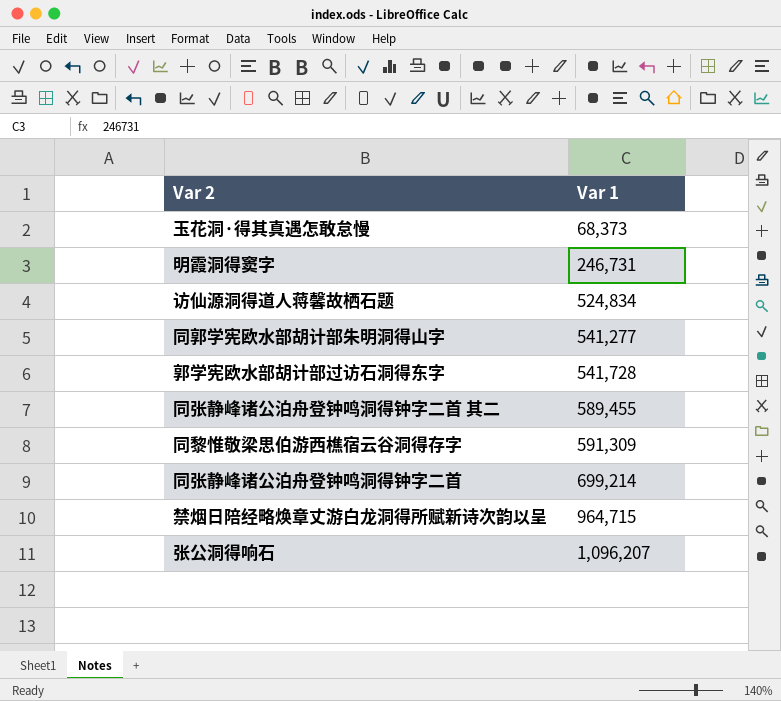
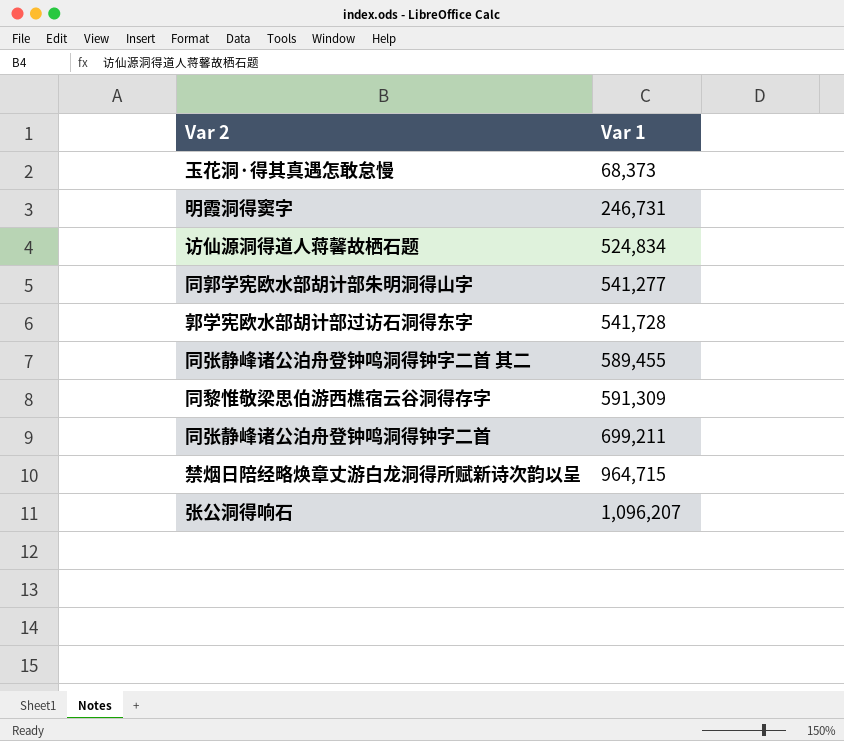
同张静峰诸公泊舟登钟鸣洞得钟字二首 | Var 1: 699,214 -> 699,211

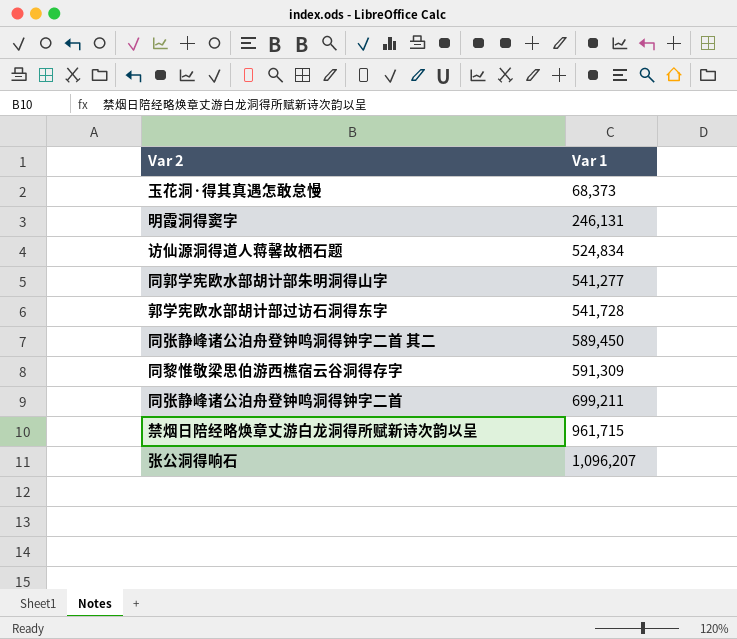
明霞洞得窦字 | Var 1: 246,731 -> 246,131
同张静峰诸公泊舟登钟鸣洞得钟字二首 其二 | Var 1: 589,455 -> 589,450
禁烟日陪经略焕章丈游白龙洞得所赋新诗次韵以呈 | Var 1: 964,715 -> 961,715

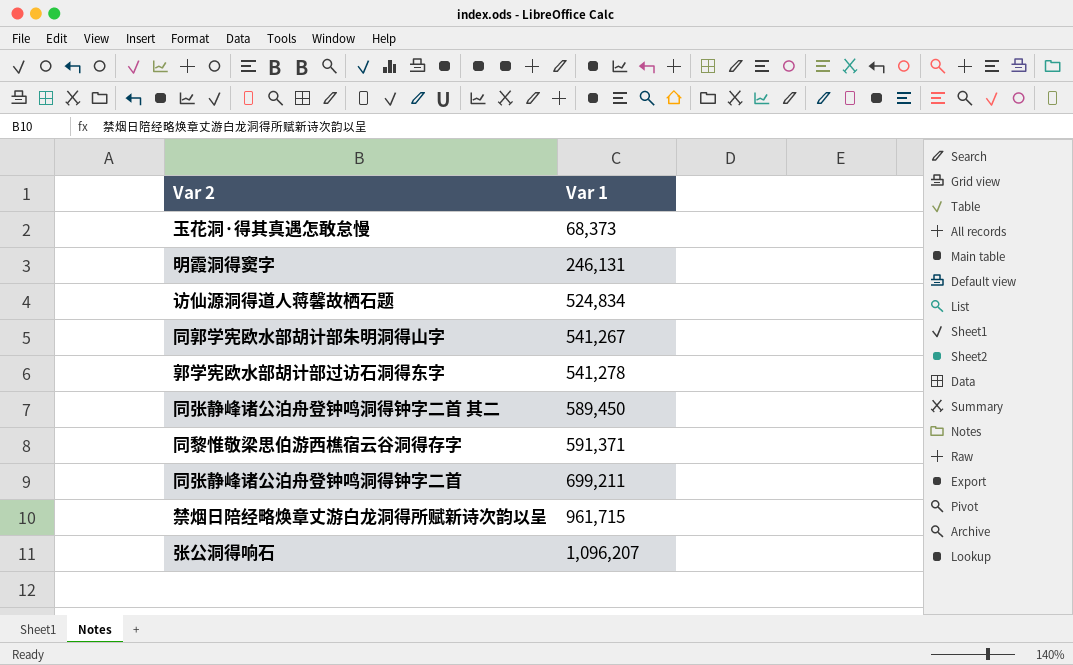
同郭学宪欧水部胡计部朱明洞得山字 | Var 1: 541,277 -> 541,267
郭学宪欧水部胡计部过访石洞得东字 | Var 1: 541,728 -> 541,278
同黎惟敬梁思伯游西樵宿云谷洞得存字 | Var 1: 591,309 -> 591,371

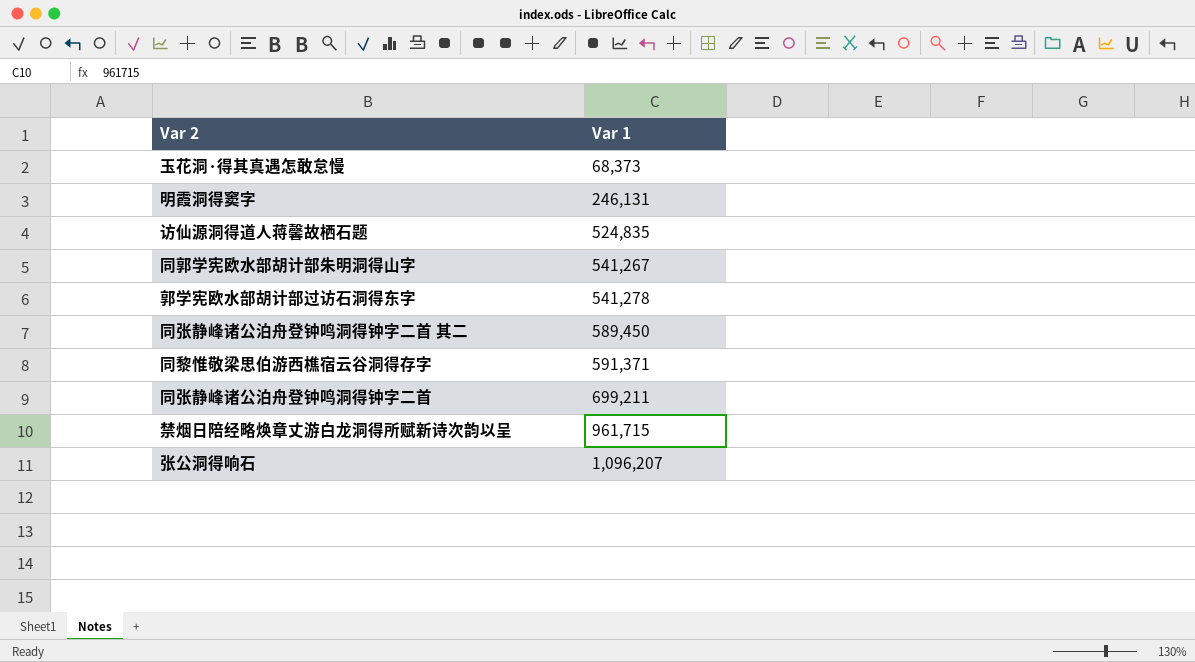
访仙源洞得道人蒋馨故栖石题 | Var 1: 524,834 -> 524,835

